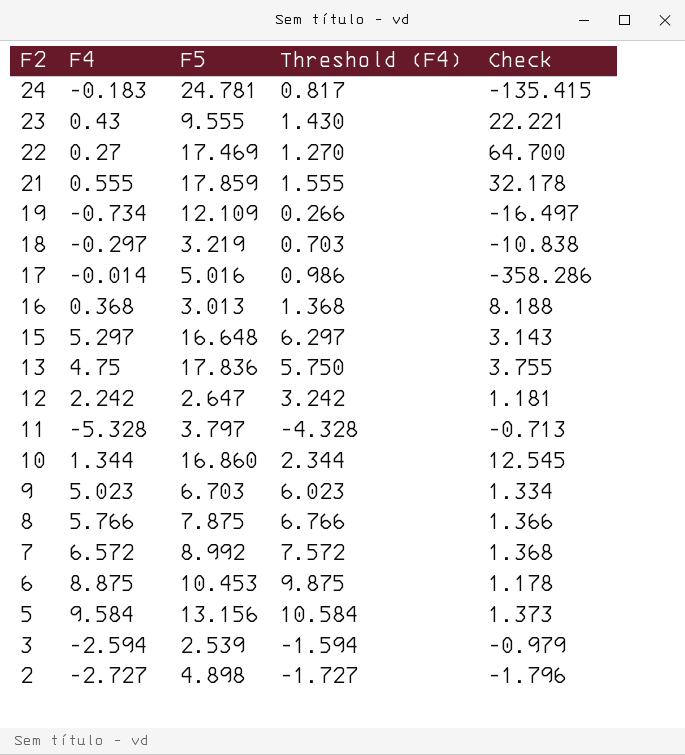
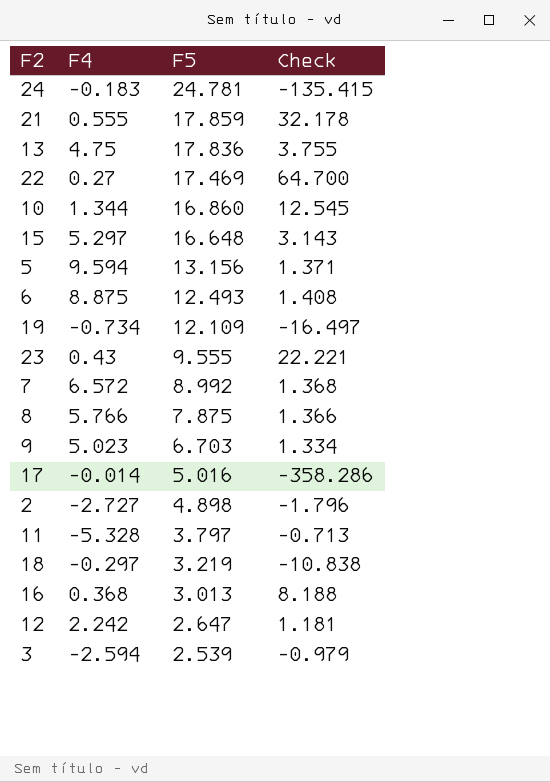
row order: F2 descending -> F5 descending
column Threshold (F4) | formula: [F4] + 1 -> none
5 | F4: 9.584 -> 9.594
5 | Check: 1.373 -> 1.371
6 | F5: 10.453 -> 12.493
6 | Check: 1.178 -> 1.408

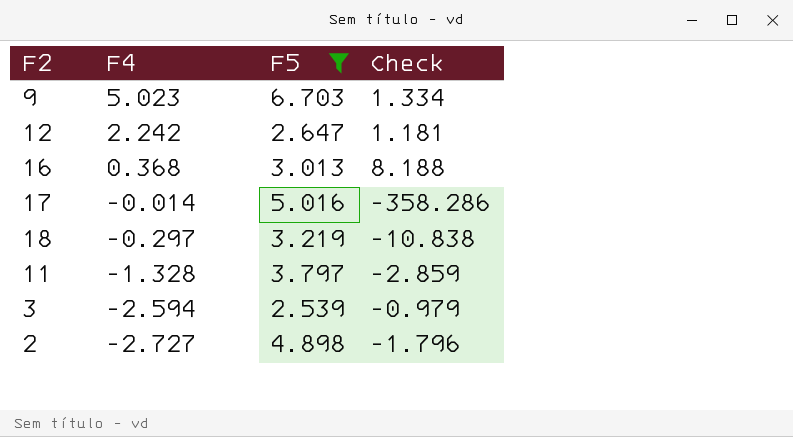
filter: none -> F5 <= 6.703
row order: F5 descending -> F4 descending
11 | F4: -5.328 -> -1.328
11 | Check: -0.713 -> -2.859

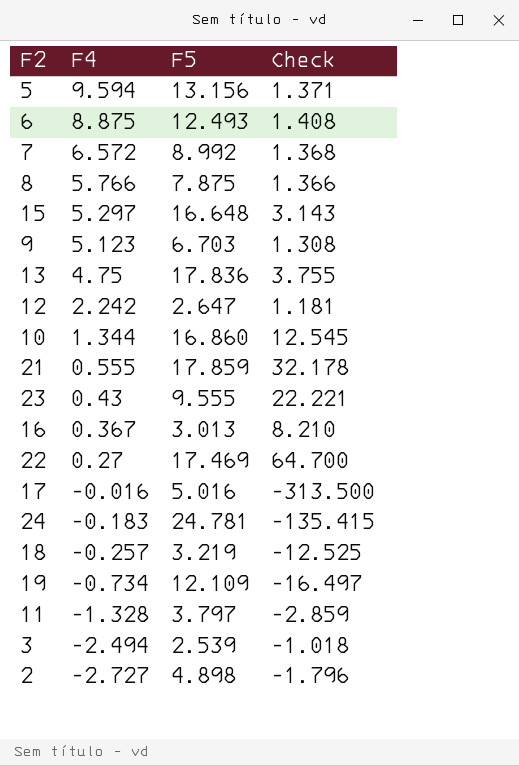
filter: F5 <= 6.703 -> none
9 | F4: 5.023 -> 5.123
9 | Check: 1.334 -> 1.308
16 | F4: 0.368 -> 0.367
16 | Check: 8.188 -> 8.210
17 | F4: -0.014 -> -0.016
17 | Check: -358.286 -> -313.500
18 | F4: -0.297 -> -0.257
18 | Check: -10.838 -> -12.525
3 | F4: -2.594 -> -2.494
3 | Check: -0.979 -> -1.018

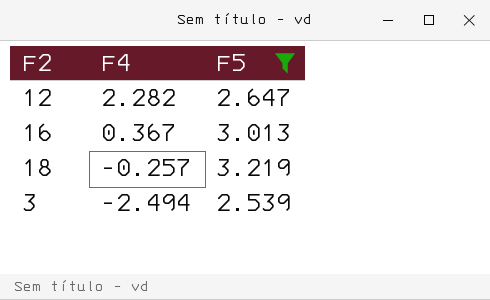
filter: none -> F5 <= 3.219
column Check | formula: [F5] / [F4] -> none
12 | F4: 2.242 -> 2.282

